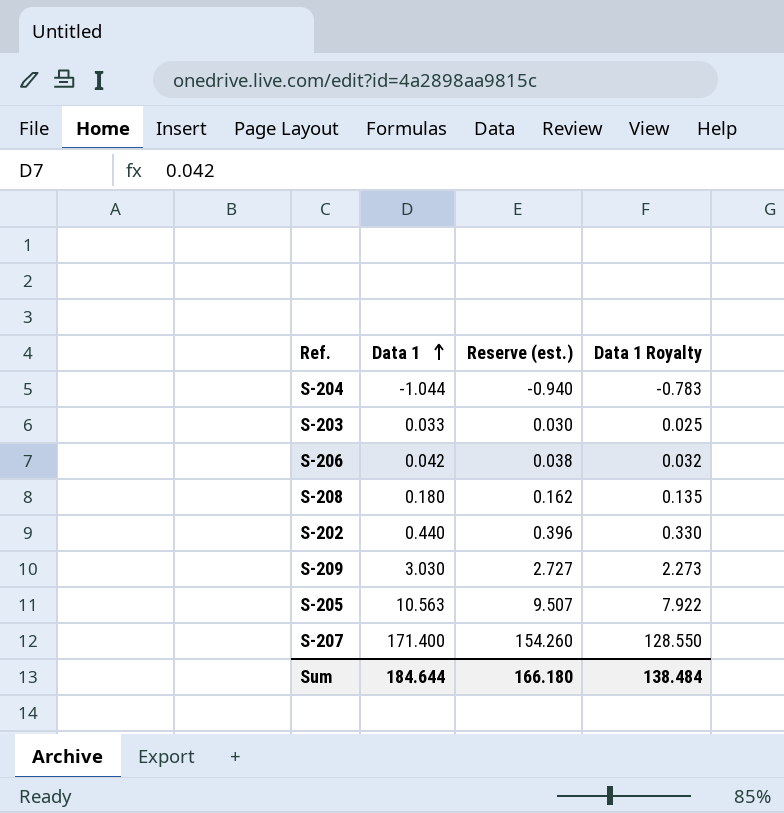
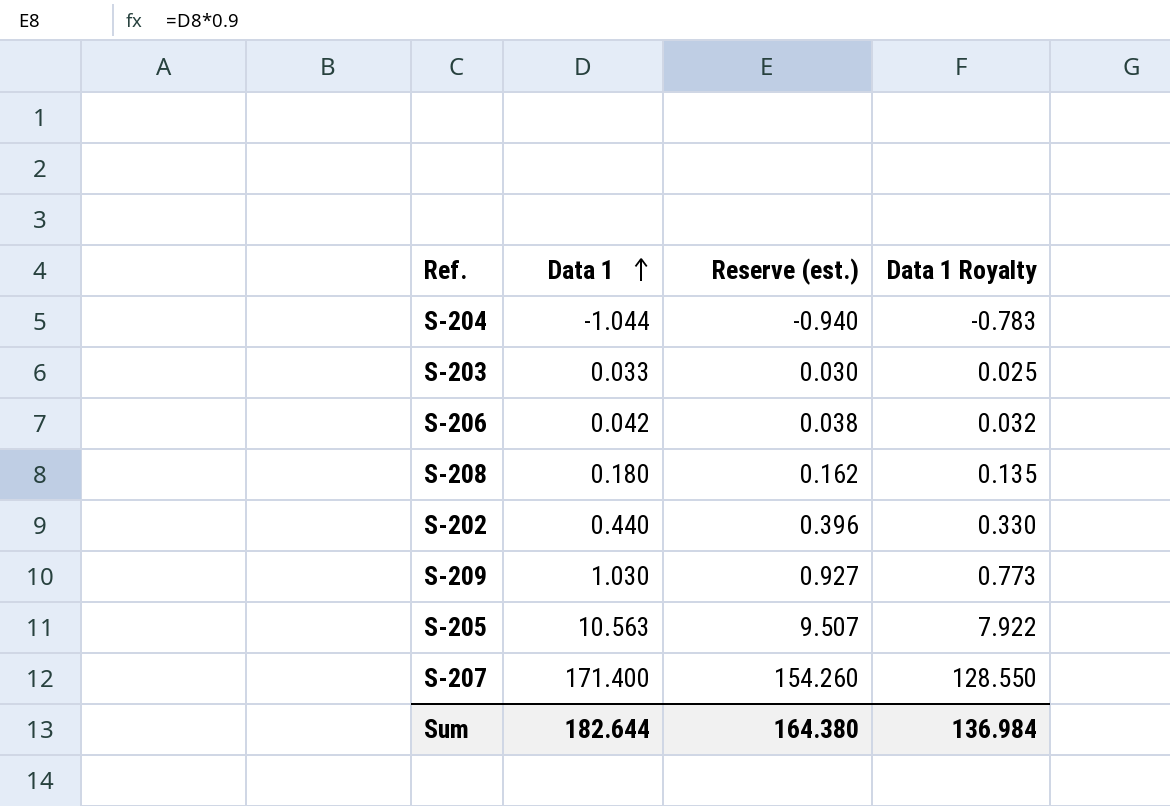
S-209 | Data 1: 3.030 -> 1.030
S-209 | Reserve (est.): 2.727 -> 0.927
S-209 | Data 1 Royalty: 2.273 -> 0.773
Sum | Data 1: 184.644 -> 182.644
Sum | Reserve (est.): 166.180 -> 164.380
Sum | Data 1 Royalty: 138.484 -> 136.984

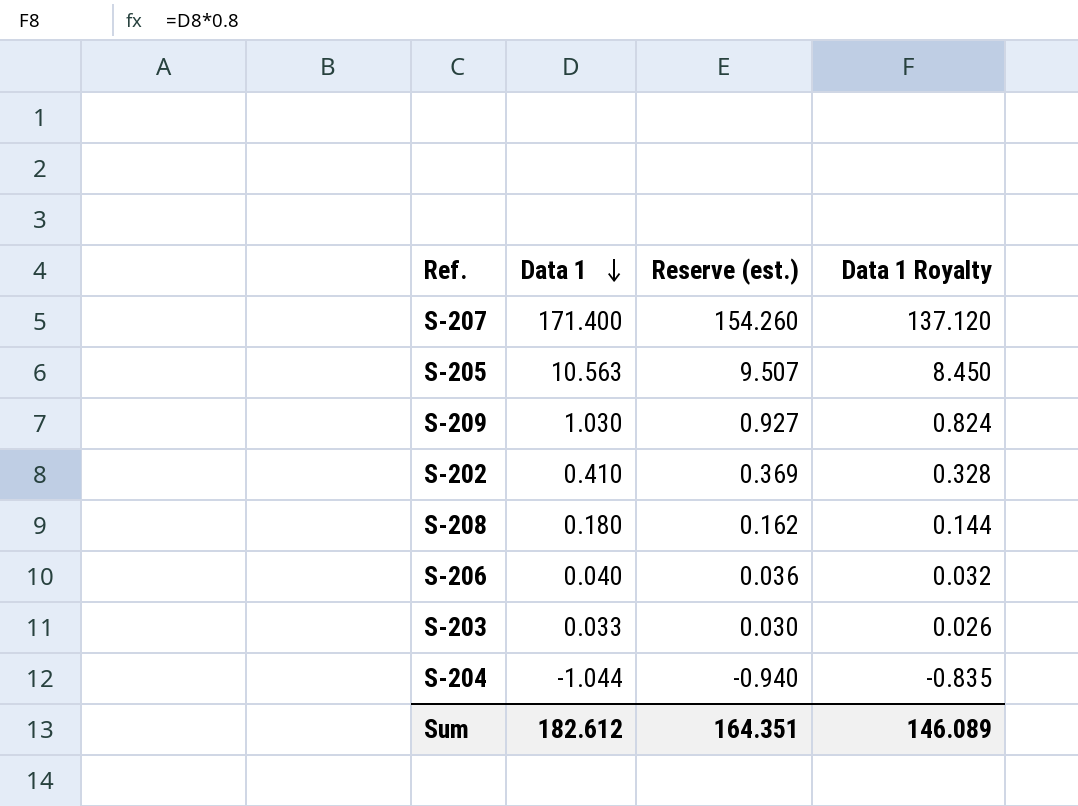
row order: Data 1 ascending -> Data 1 descending
column Data 1 Royalty | formula: [Data 1] * 0.75 -> [Data 1] * 0.8
S-202 | Data 1: 0.440 -> 0.410
S-202 | Reserve (est.): 0.396 -> 0.369
S-206 | Data 1: 0.042 -> 0.040
S-206 | Reserve (est.): 0.038 -> 0.036
Sum | Data 1: 182.644 -> 182.612
Sum | Reserve (est.): 164.380 -> 164.351
Sum | Data 1 Royalty: 136.984 -> 146.089

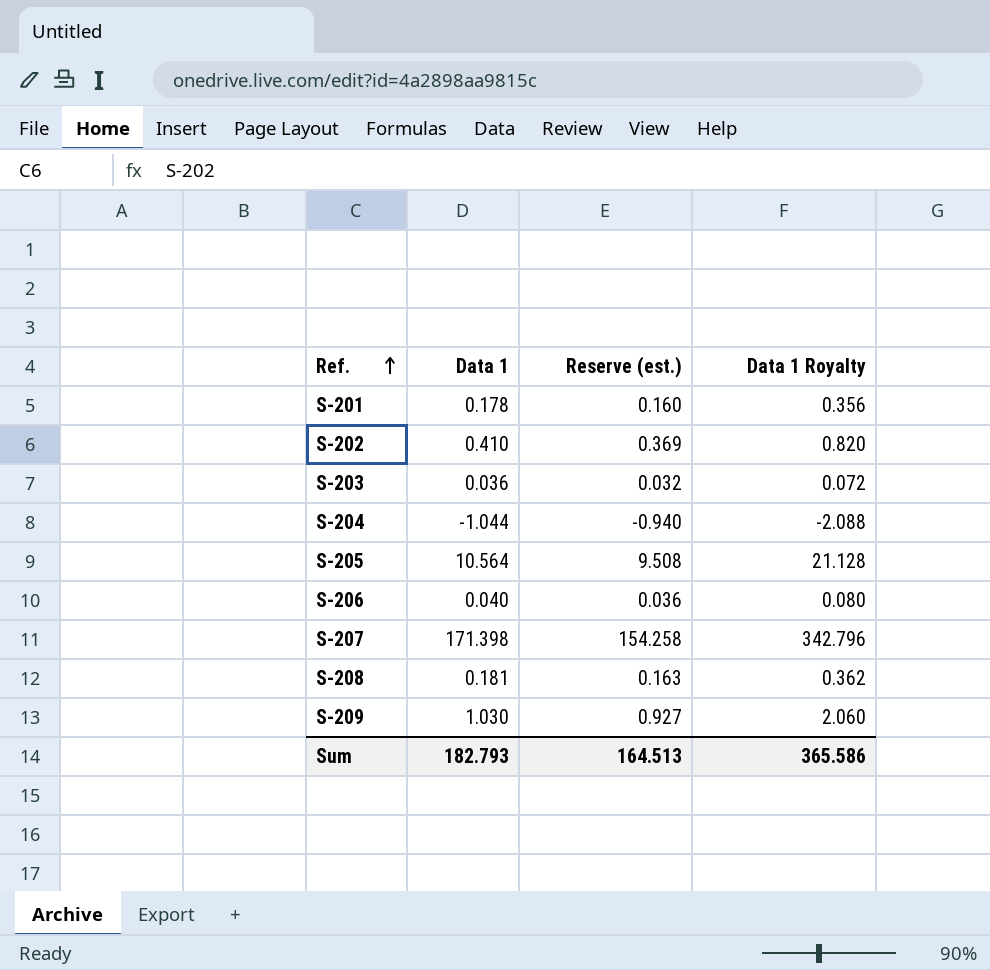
row order: Data 1 descending -> Ref. ascending
column Data 1 Royalty | formula: [Data 1] * 0.8 -> [Data 1] * 2
row S-201: none -> 0.178 | 0.160 | 0.356
S-203 | Data 1: 0.033 -> 0.036
S-203 | Reserve (est.): 0.030 -> 0.032
S-205 | Data 1: 10.563 -> 10.564
S-205 | Reserve (est.): 9.507 -> 9.508
S-207 | Data 1: 171.400 -> 171.398
S-207 | Reserve (est.): 154.260 -> 154.258
S-208 | Data 1: 0.180 -> 0.181
S-208 | Reserve (est.): 0.162 -> 0.163
Sum | Data 1: 182.612 -> 182.793
Sum | Reserve (est.): 164.351 -> 164.513
Sum | Data 1 Royalty: 146.089 -> 365.586

